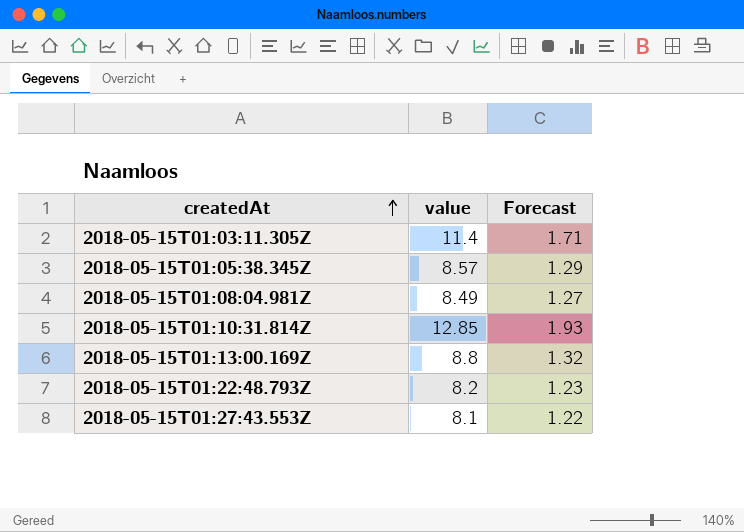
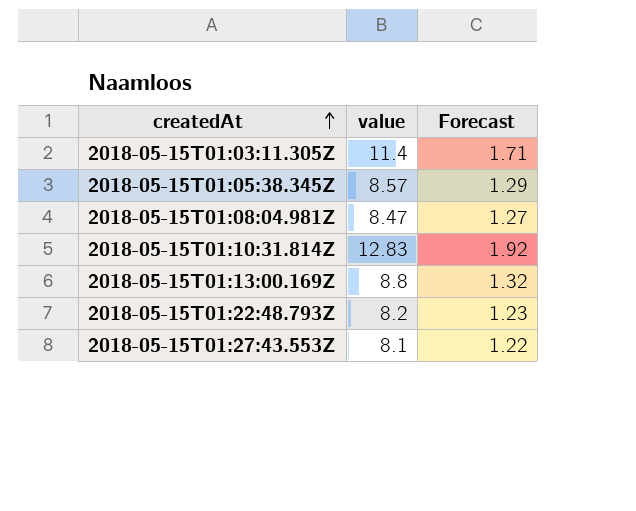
2018-05-15T01:08:04.981Z | value: 8.49 -> 8.47
2018-05-15T01:10:31.814Z | value: 12.85 -> 12.83
2018-05-15T01:10:31.814Z | Forecast: 1.93 -> 1.92

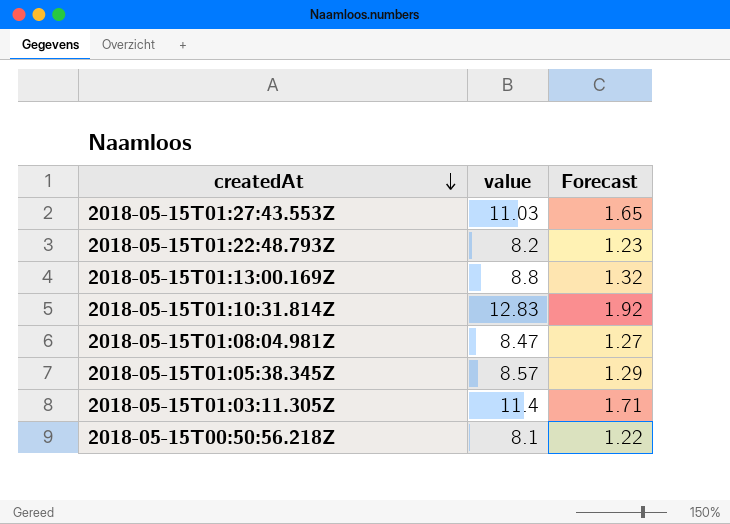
row order: createdAt ascending -> createdAt descending
2018-05-15T01:27:43.553Z | value: 8.1 -> 11.03
2018-05-15T01:27:43.553Z | Forecast: 1.22 -> 1.65
row 2018-05-15T00:50:56.218Z: none -> 8.1 | 1.22

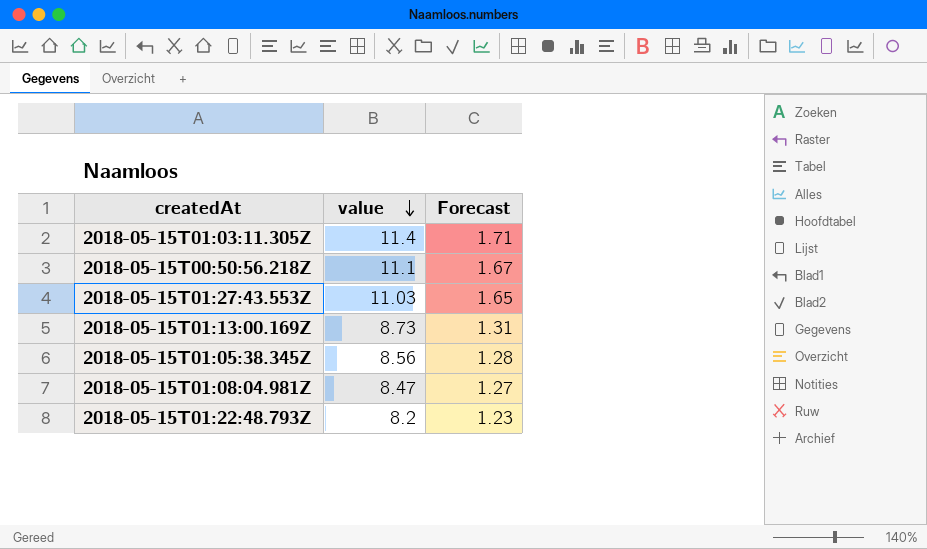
row order: createdAt descending -> value descending
row 2018-05-15T01:10:31.814Z: 12.83 | 1.92 -> none
2018-05-15T00:50:56.218Z | value: 8.1 -> 11.1
2018-05-15T00:50:56.218Z | Forecast: 1.22 -> 1.67
2018-05-15T01:13:00.169Z | value: 8.8 -> 8.73
2018-05-15T01:13:00.169Z | Forecast: 1.32 -> 1.31
2018-05-15T01:05:38.345Z | value: 8.57 -> 8.56
2018-05-15T01:05:38.345Z | Forecast: 1.29 -> 1.28

